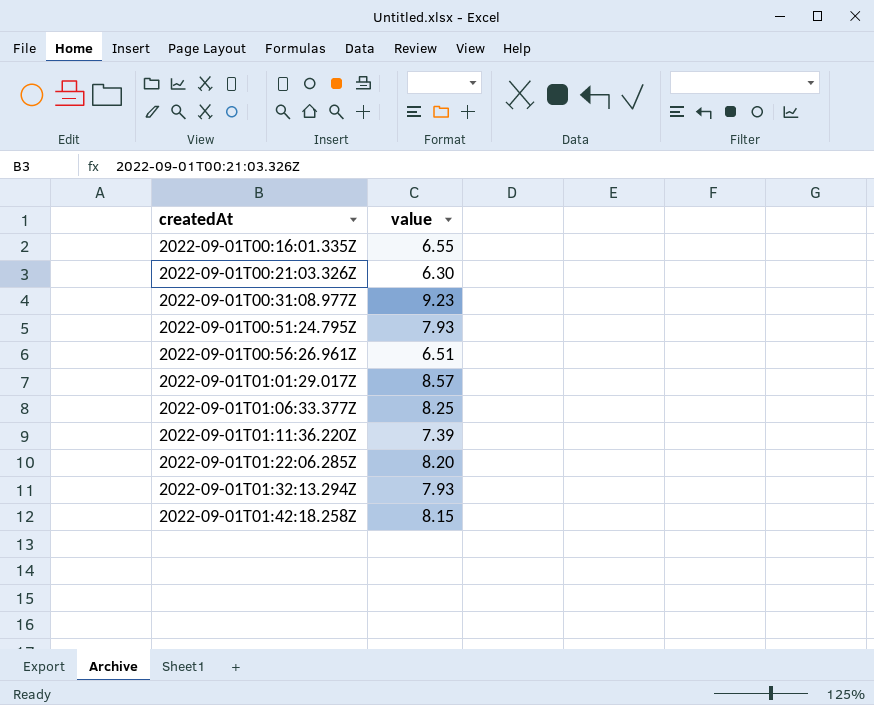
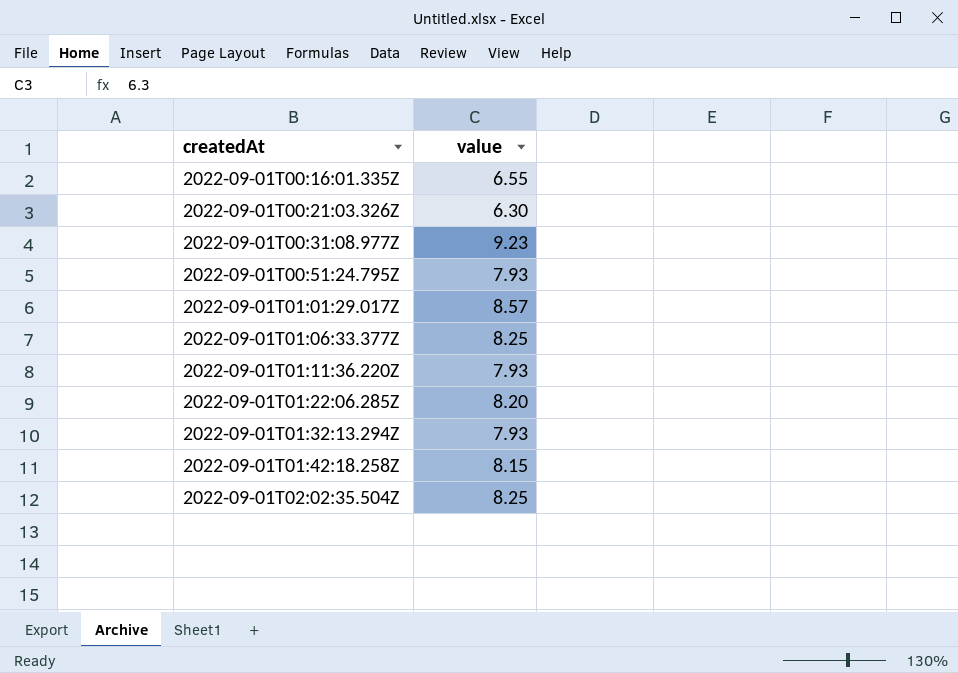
row 2022-09-01T00:56:26.961Z: 6.51 -> none
2022-09-01T01:11:36.220Z | value: 7.39 -> 7.93
row 2022-09-01T02:02:35.504Z: none -> 8.25

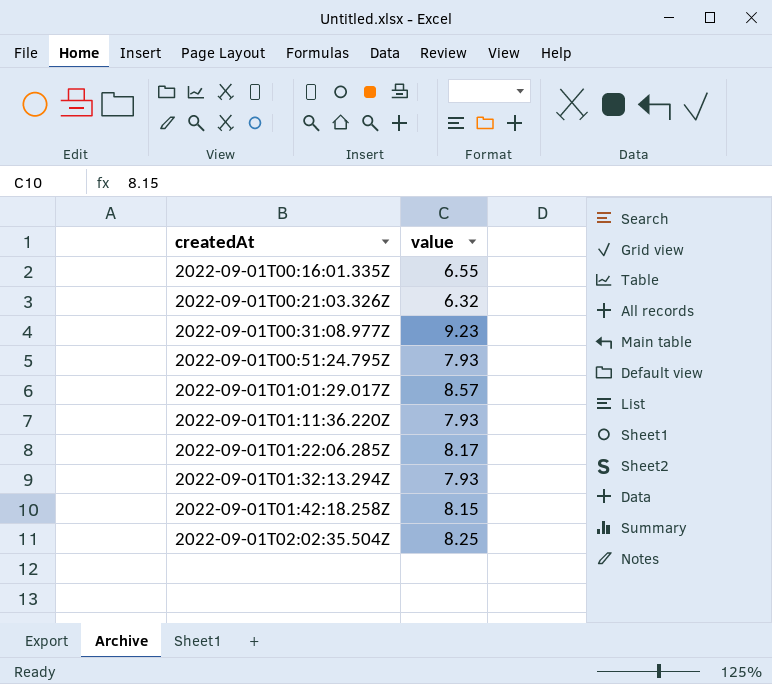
row 2022-09-01T01:06:33.377Z: 8.25 -> none
2022-09-01T00:21:03.326Z | value: 6.30 -> 6.32
2022-09-01T01:22:06.285Z | value: 8.20 -> 8.17

